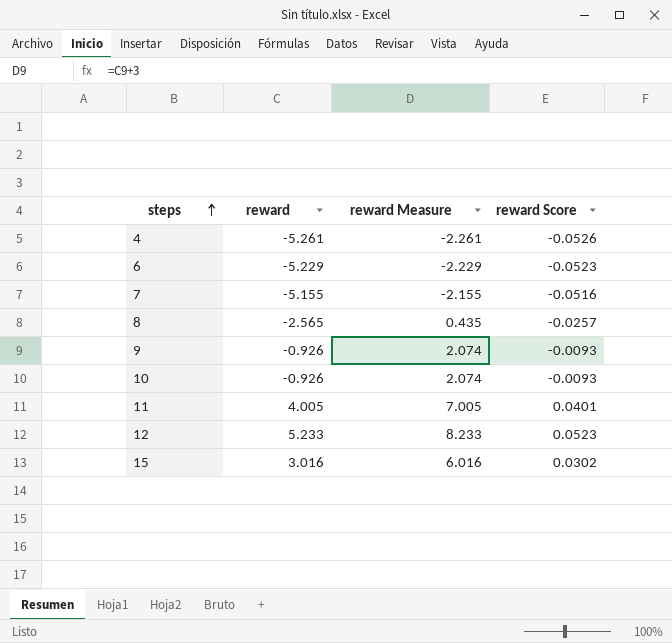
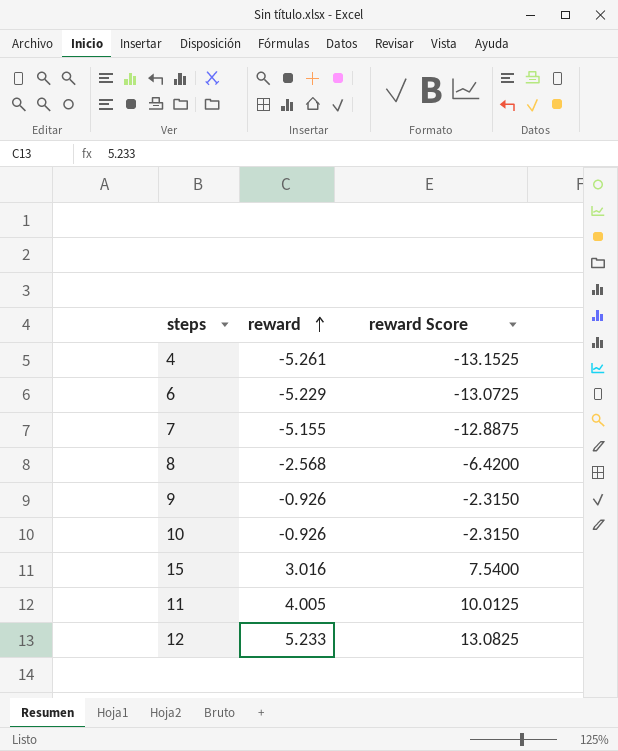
row order: steps ascending -> reward ascending
column reward Measure | formula: [reward] + 3 -> none
column reward Score | formula: [reward] * 0.01 -> [reward] * 2.5
8 | reward: -2.565 -> -2.568

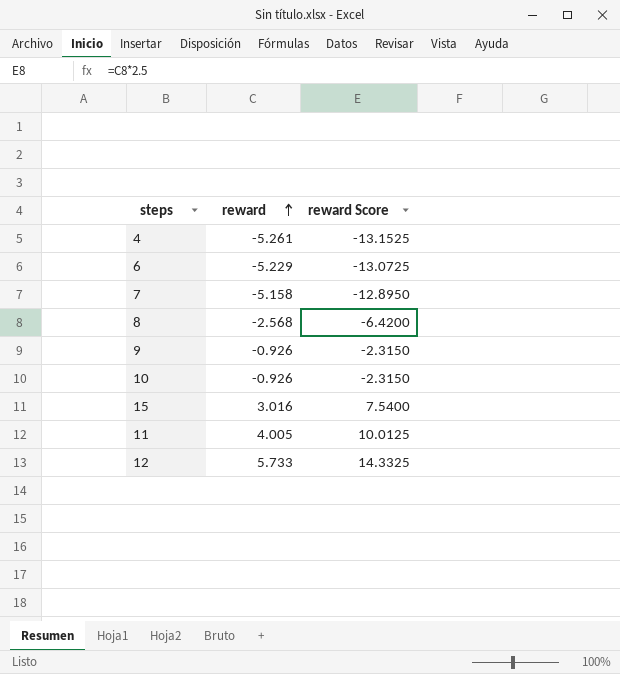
7 | reward: -5.155 -> -5.158
7 | reward Score: -12.8875 -> -12.8950
12 | reward: 5.233 -> 5.733
12 | reward Score: 13.0825 -> 14.3325

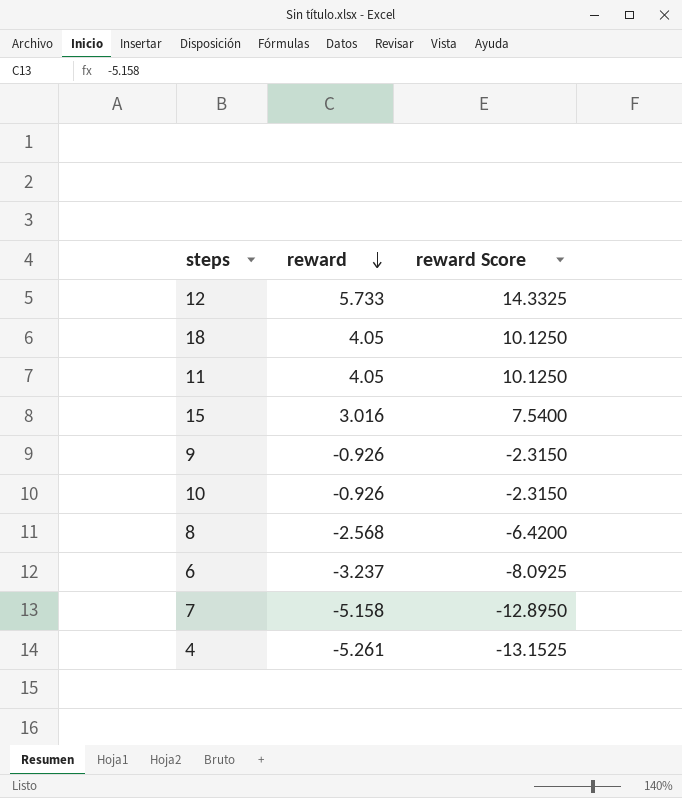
row order: reward ascending -> reward descending
row 18: none -> 4.05 | 10.1250
11 | reward: 4.005 -> 4.05
11 | reward Score: 10.0125 -> 10.1250
6 | reward: -5.229 -> -3.237
6 | reward Score: -13.0725 -> -8.0925

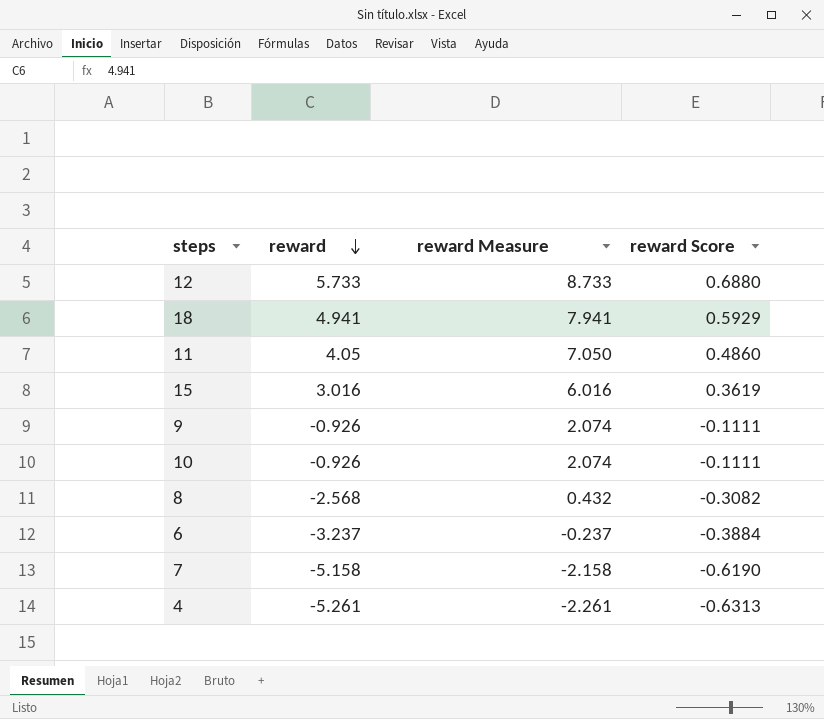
column reward Measure | formula: none -> [reward] + 3
column reward Score | formula: [reward] * 2.5 -> [reward] * 0.12
18 | reward: 4.05 -> 4.941

